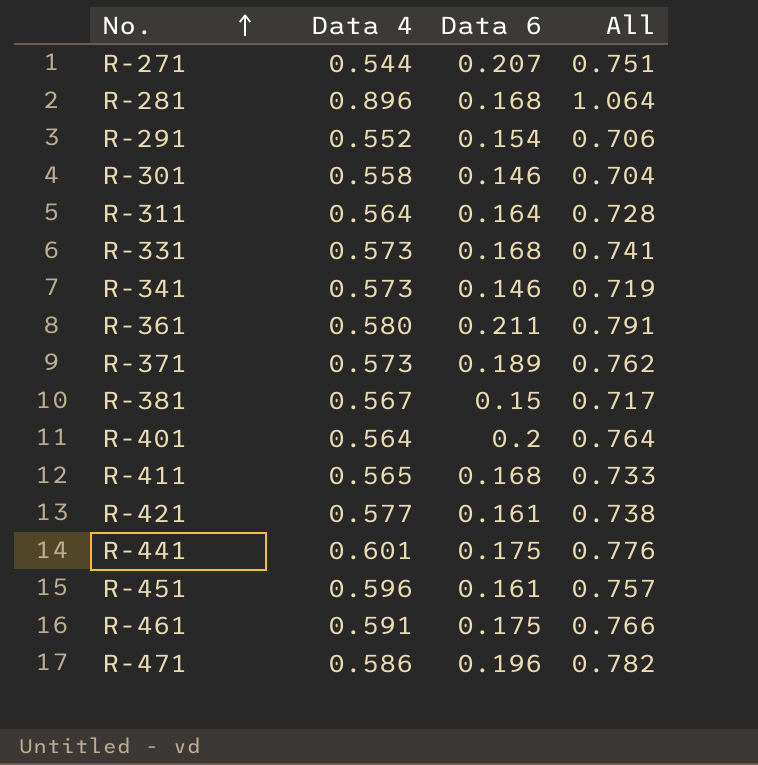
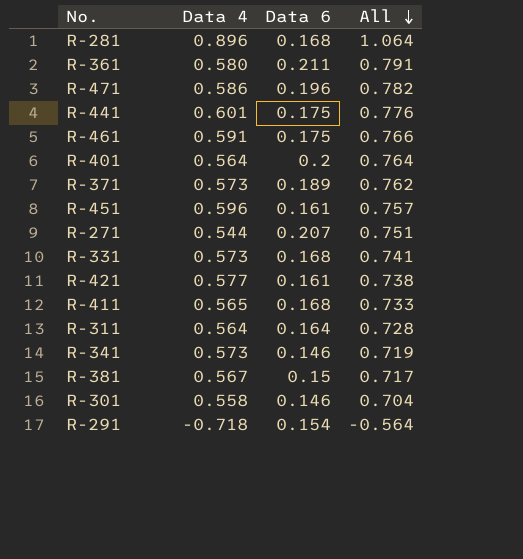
row order: No. ascending -> All descending
R-291 | Data 4: 0.552 -> -0.718
R-291 | All: 0.706 -> -0.564

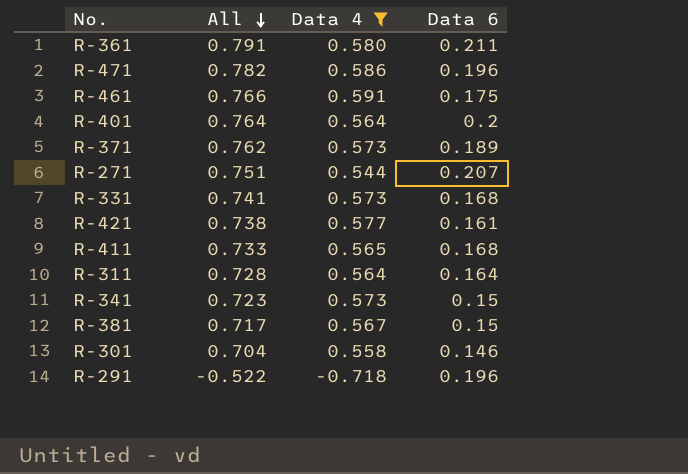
filter: none -> Data 4 <= 0.591
column All | position: 4 -> 2
R-341 | All: 0.719 -> 0.723
R-341 | Data 6: 0.146 -> 0.15
R-291 | All: -0.564 -> -0.522
R-291 | Data 6: 0.154 -> 0.196

